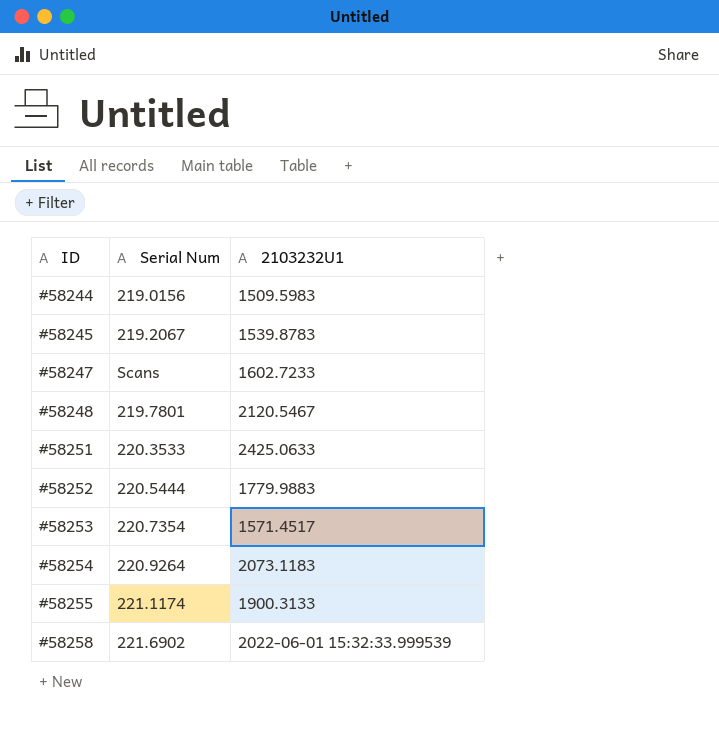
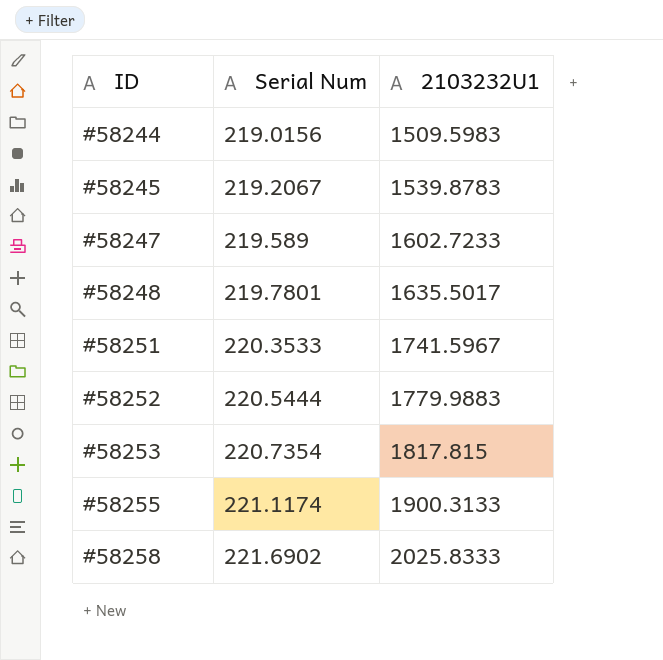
row #58254: 220.9264 | 2073.1183 -> none
#58247 | Serial Num: Scans -> 219.589
#58248 | 2103232U1: 2120.5467 -> 1635.5017
#58251 | 2103232U1: 2425.0633 -> 1741.5967
#58253 | 2103232U1: 1571.4517 -> 1817.815
#58258 | 2103232U1: 2022-06-01 15:32:33.999539 -> 2025.8333

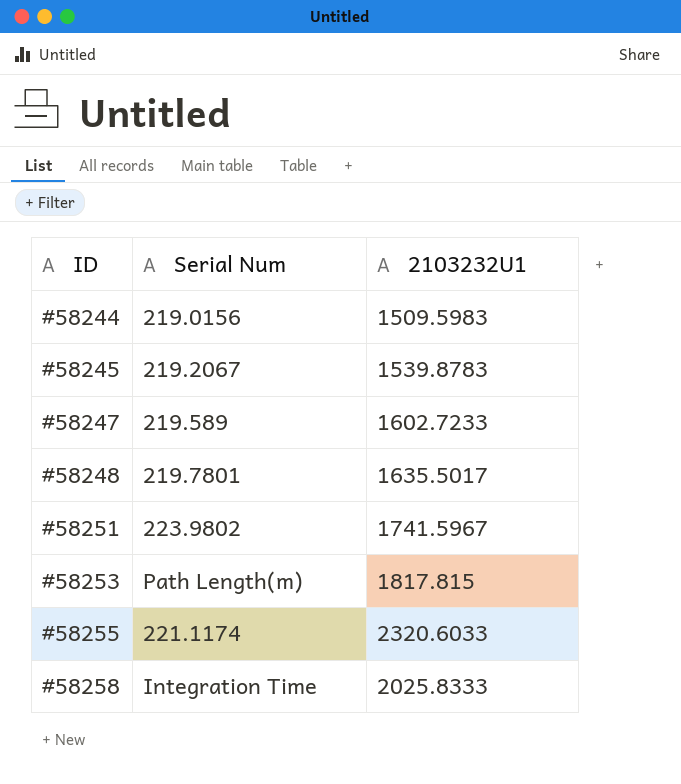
row #58252: 220.5444 | 1779.9883 -> none
#58251 | Serial Num: 220.3533 -> 223.9802
#58253 | Serial Num: 220.7354 -> Path Length(m)
#58255 | 2103232U1: 1900.3133 -> 2320.6033
#58258 | Serial Num: 221.6902 -> Integration Time

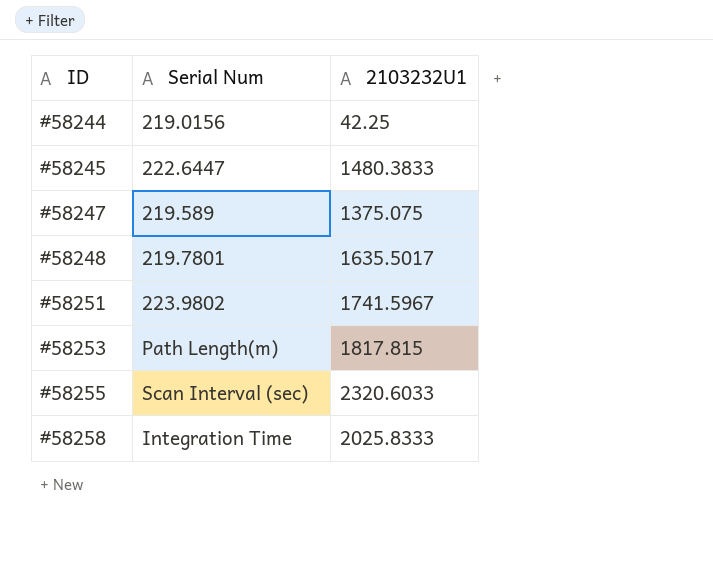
#58244 | 2103232U1: 1509.5983 -> 42.25
#58245 | Serial Num: 219.2067 -> 222.6447
#58245 | 2103232U1: 1539.8783 -> 1480.3833
#58247 | 2103232U1: 1602.7233 -> 1375.075
#58255 | Serial Num: 221.1174 -> Scan Interval (sec)

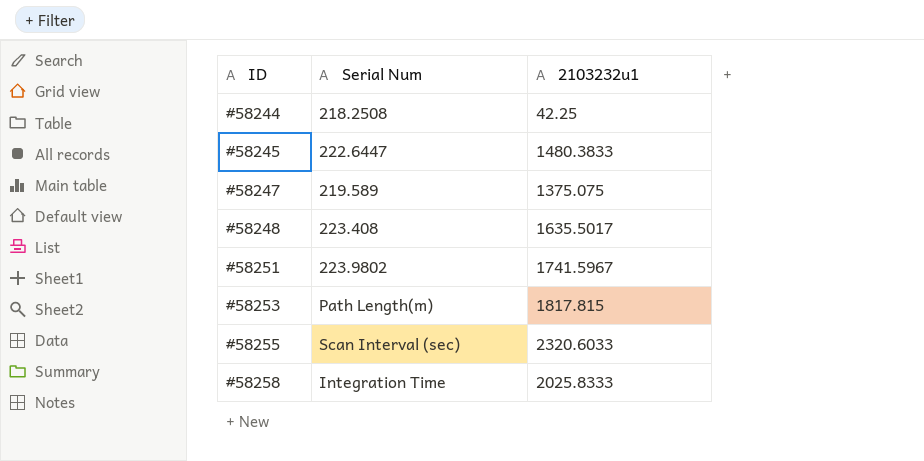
column name: 2103232U1 -> 2103232u1
#58244 | Serial Num: 219.0156 -> 218.2508
#58248 | Serial Num: 219.7801 -> 223.408

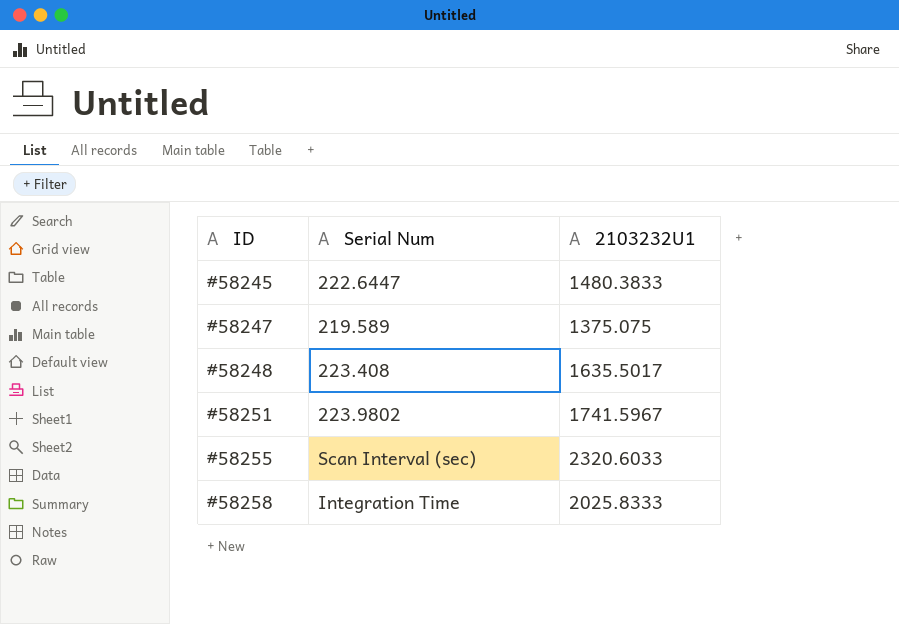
column name: 2103232u1 -> 2103232U1
row #58244: 218.2508 | 42.25 -> none
row #58253: Path Length(m) | 1817.815 -> none

